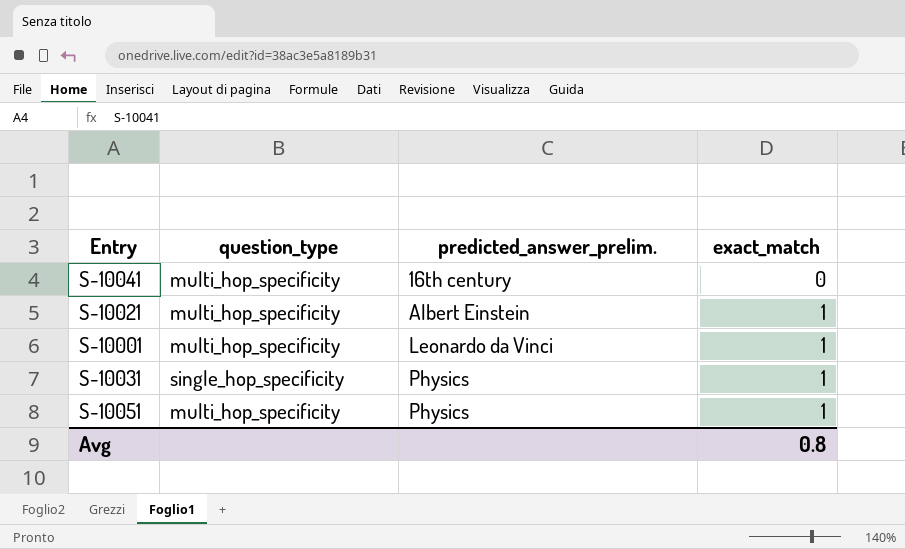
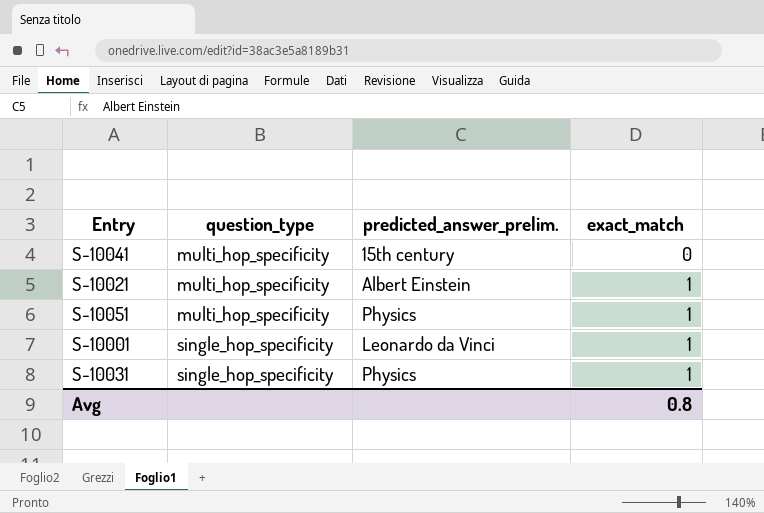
row order: predicted_answer_prelim. ascending -> question_type ascending
S-10041 | predicted_answer_prelim.: 16th century -> 15th century
S-10001 | question_type: multi_hop_specificity -> single_hop_specificity

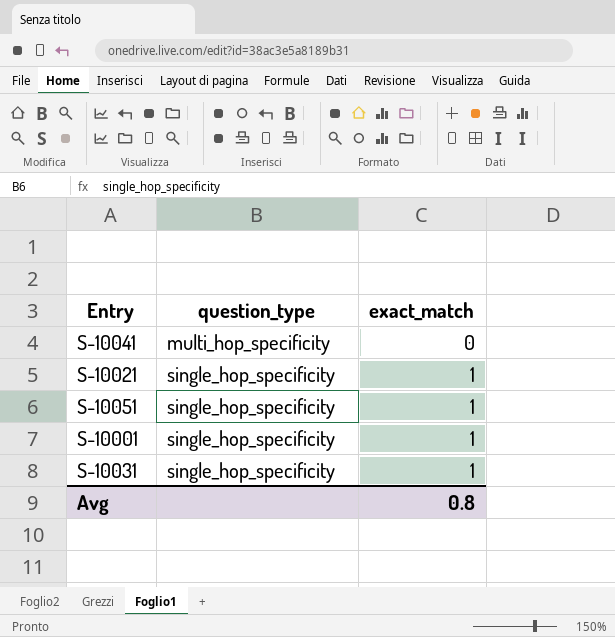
column predicted_answer_prelim. | position: 3 -> none
S-10021 | question_type: multi_hop_specificity -> single_hop_specificity
S-10051 | question_type: multi_hop_specificity -> single_hop_specificity

